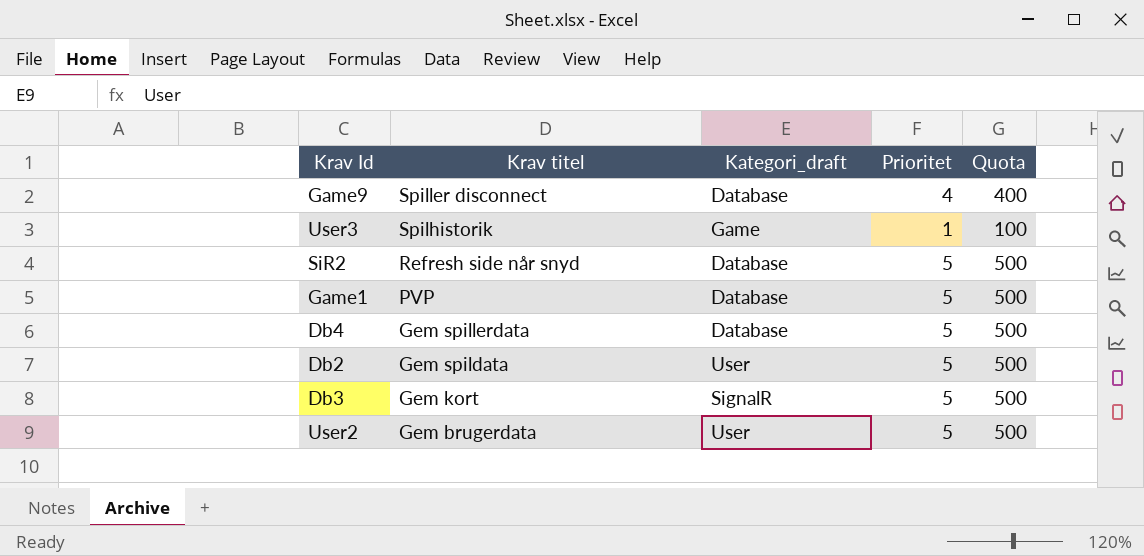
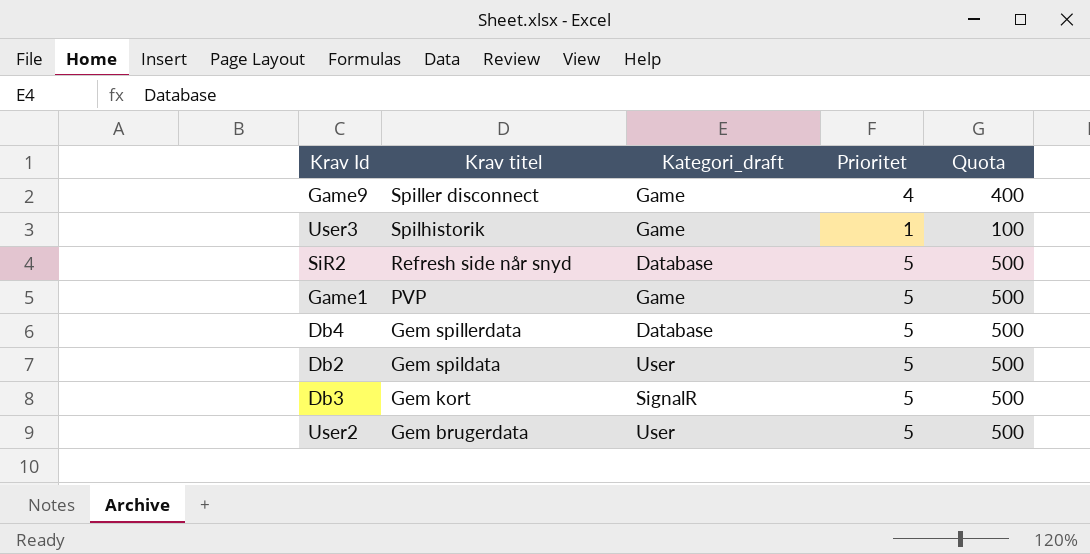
Game9 | Kategori_draft: Database -> Game
Game1 | Kategori_draft: Database -> Game

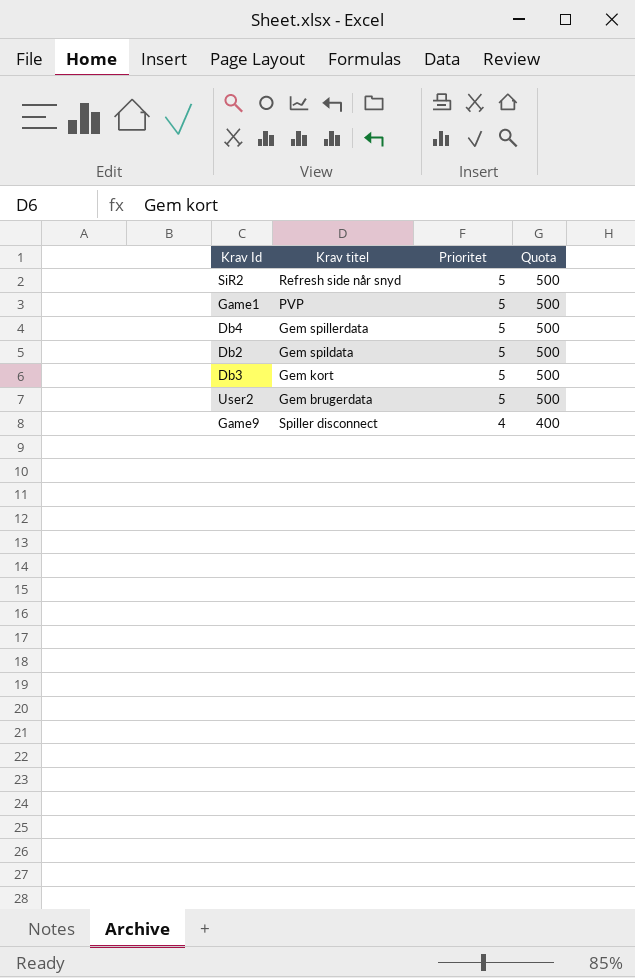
row order: Krav titel descending -> Prioritet descending
column Kategori_draft | position: 3 -> none
row User3: Spilhistorik | Game | 1 | 100 -> none

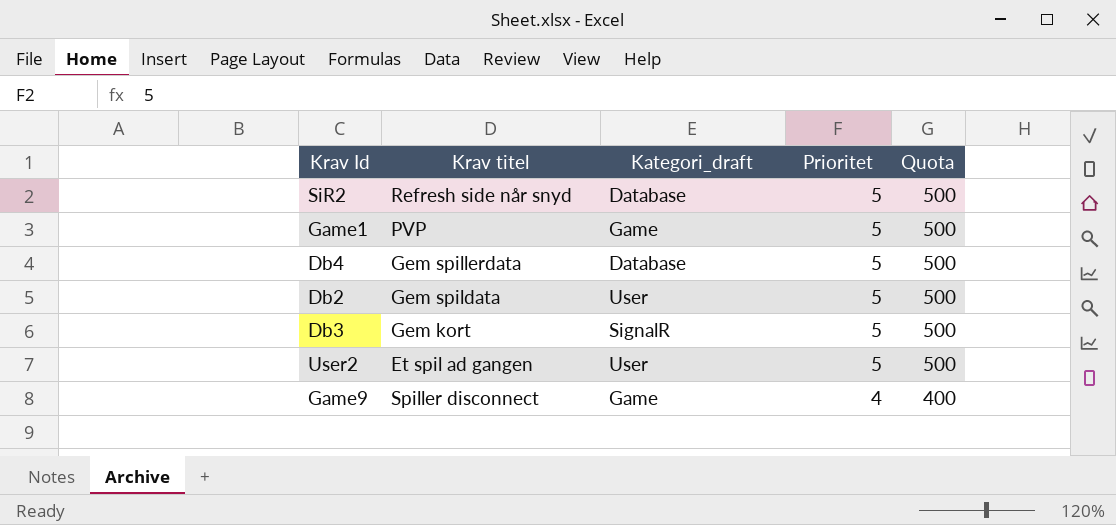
column Kategori_draft | position: none -> 3
User2 | Krav titel: Gem brugerdata -> Et spil ad gangen

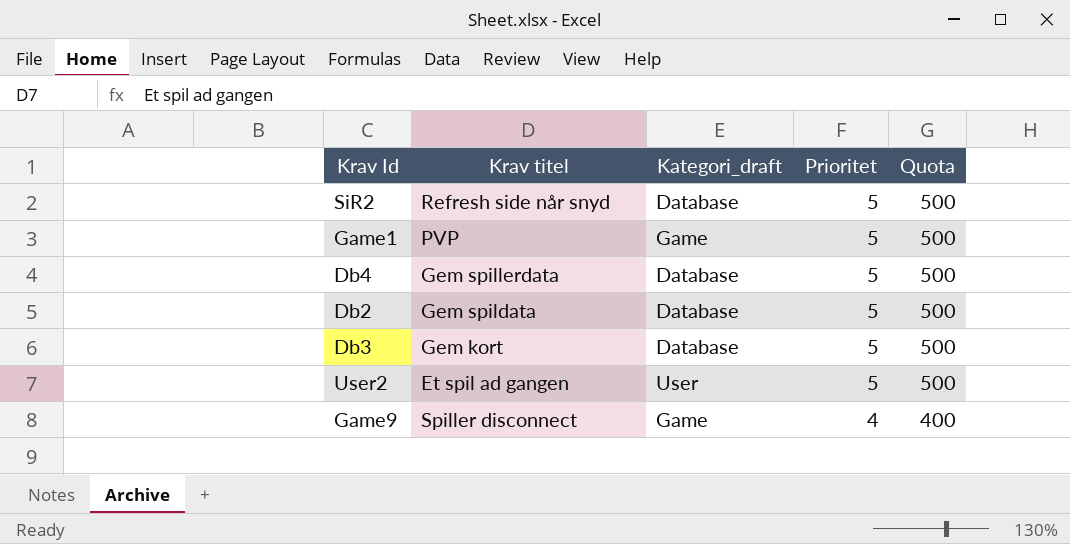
Db2 | Kategori_draft: User -> Database
Db3 | Kategori_draft: SignalR -> Database

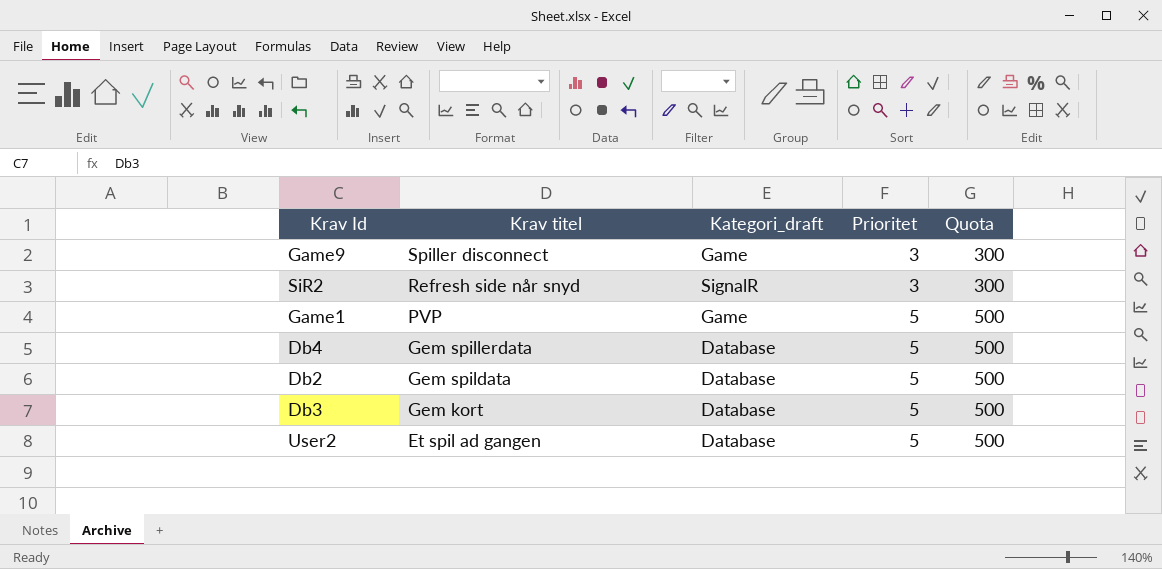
row order: Prioritet descending -> Krav titel descending
Game9 | Prioritet: 4 -> 3
Game9 | Quota: 400 -> 300
SiR2 | Kategori_draft: Database -> SignalR
SiR2 | Prioritet: 5 -> 3
SiR2 | Quota: 500 -> 300
User2 | Kategori_draft: User -> Database

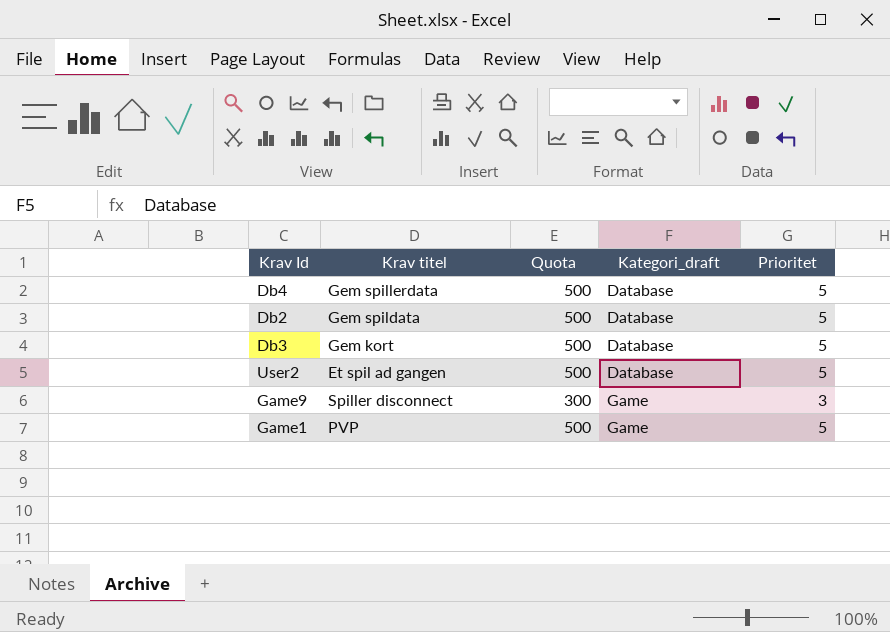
row order: Krav titel descending -> Kategori_draft ascending
column Quota | position: 5 -> 3
row SiR2: Refresh side når snyd | SignalR | 3 | 300 -> none

